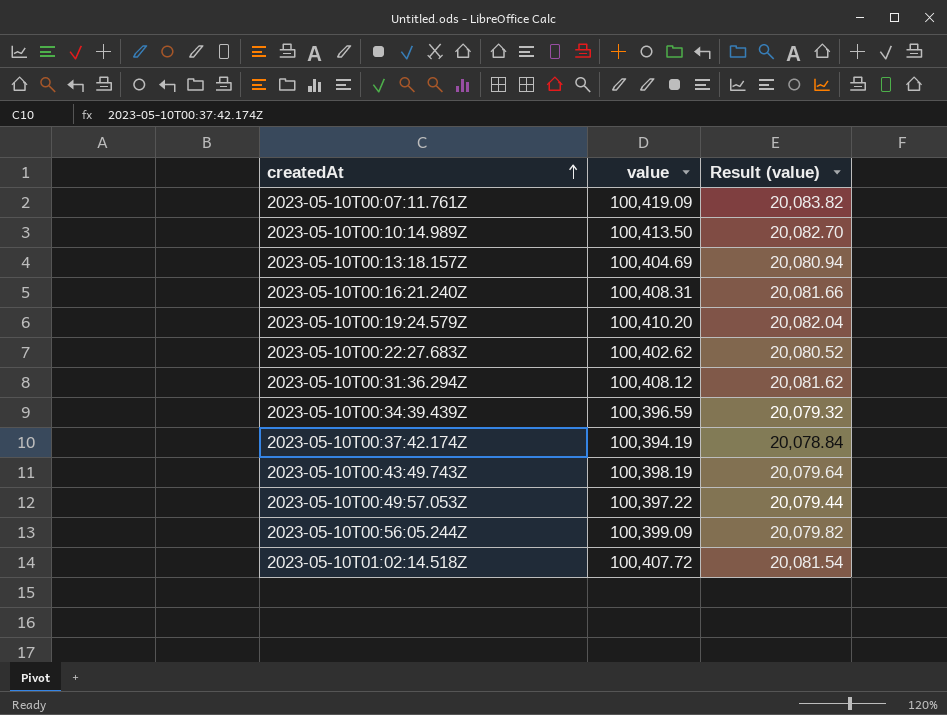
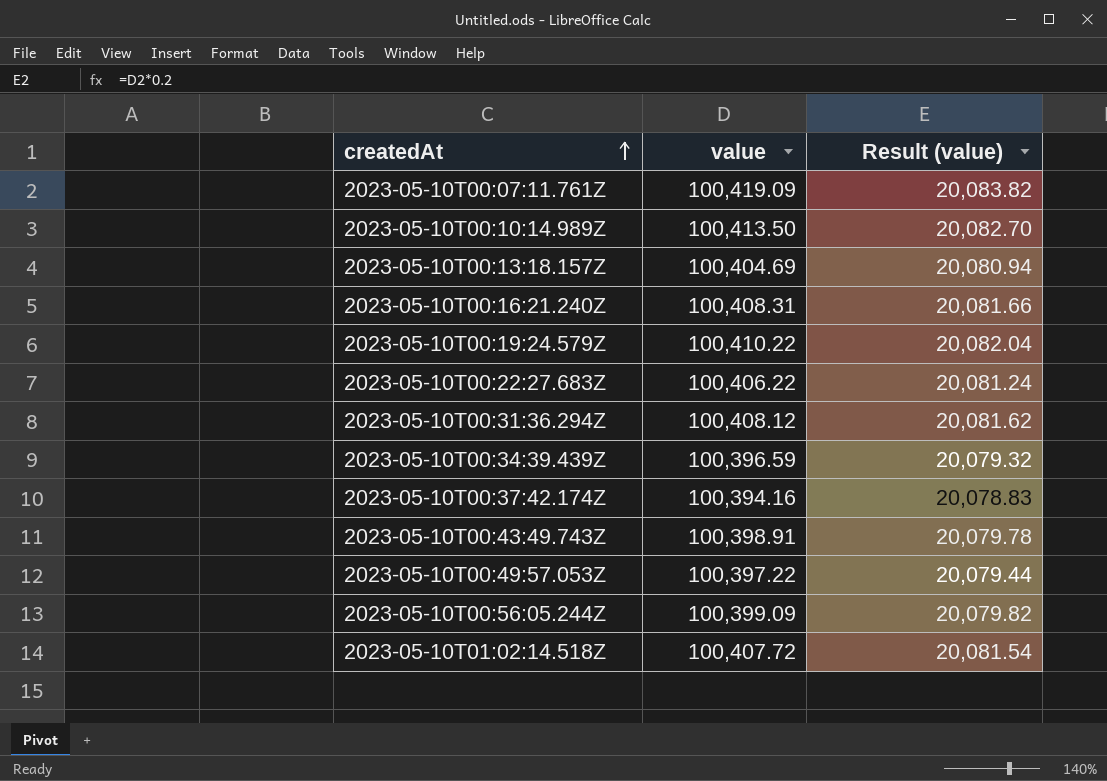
2023-05-10T00:19:24.579Z | value: 100,410.20 -> 100,410.22
2023-05-10T00:22:27.683Z | value: 100,402.62 -> 100,406.22
2023-05-10T00:22:27.683Z | Result (value): 20,080.52 -> 20,081.24
2023-05-10T00:37:42.174Z | value: 100,394.19 -> 100,394.16
2023-05-10T00:37:42.174Z | Result (value): 20,078.84 -> 20,078.83
2023-05-10T00:43:49.743Z | value: 100,398.19 -> 100,398.91
2023-05-10T00:43:49.743Z | Result (value): 20,079.64 -> 20,079.78

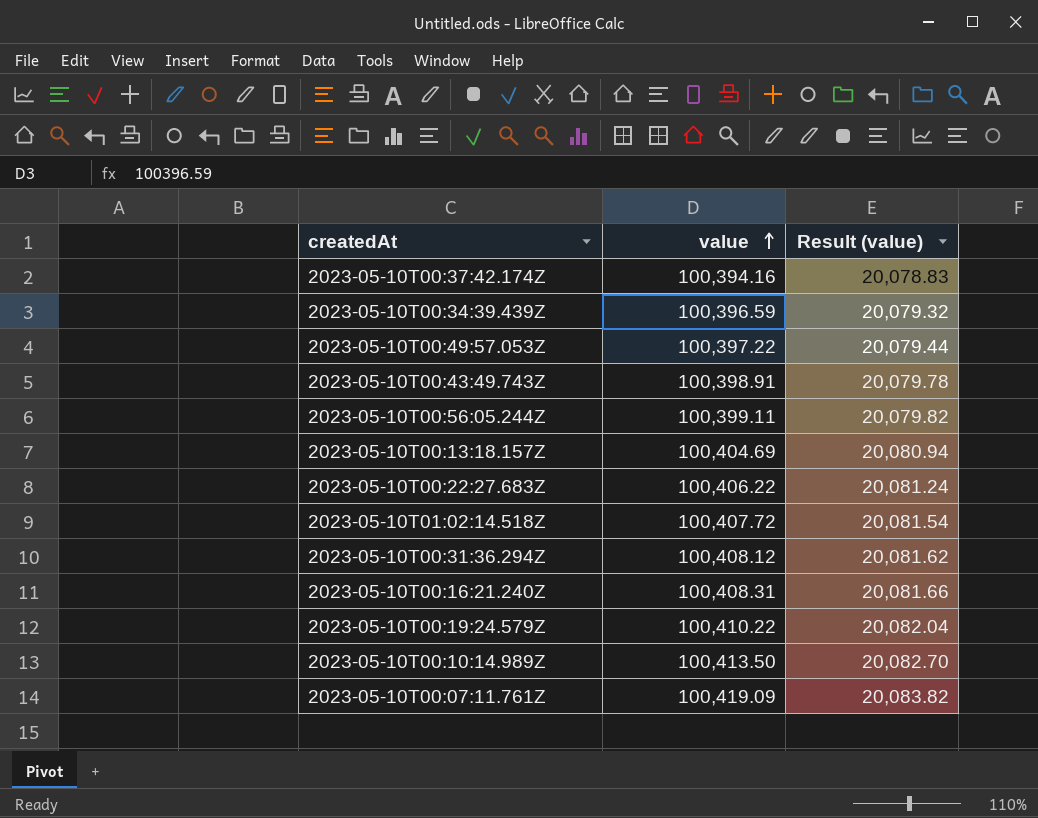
row order: createdAt ascending -> value ascending
2023-05-10T00:56:05.244Z | value: 100,399.09 -> 100,399.11

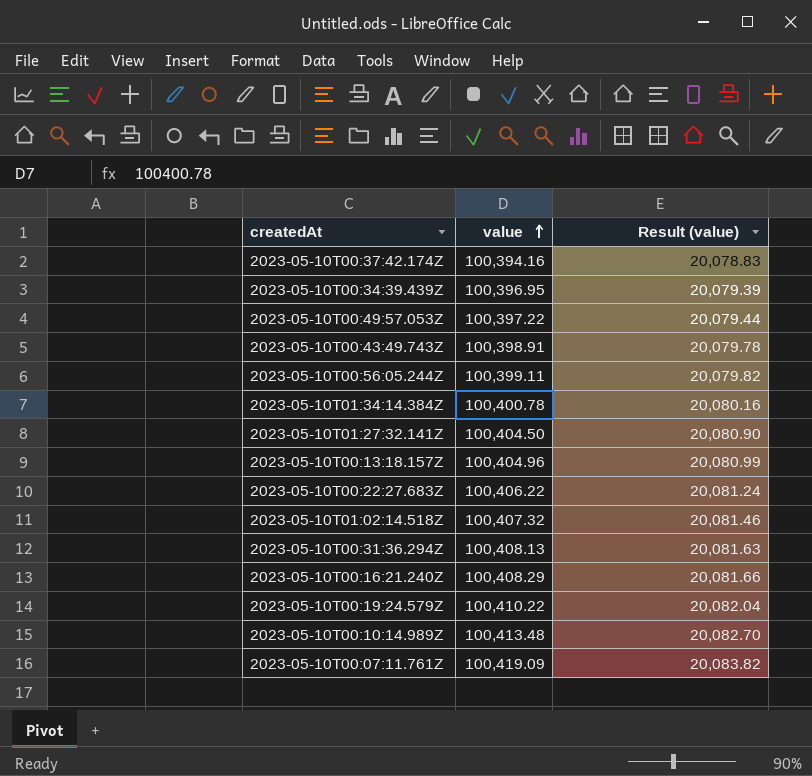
2023-05-10T00:34:39.439Z | value: 100,396.59 -> 100,396.95
2023-05-10T00:34:39.439Z | Result (value): 20,079.32 -> 20,079.39
row 2023-05-10T01:34:14.384Z: none -> 100,400.78 | 20,080.16
row 2023-05-10T01:27:32.141Z: none -> 100,404.50 | 20,080.90
2023-05-10T00:13:18.157Z | value: 100,404.69 -> 100,404.96
2023-05-10T00:13:18.157Z | Result (value): 20,080.94 -> 20,080.99
2023-05-10T01:02:14.518Z | value: 100,407.72 -> 100,407.32
2023-05-10T01:02:14.518Z | Result (value): 20,081.54 -> 20,081.46
2023-05-10T00:31:36.294Z | value: 100,408.12 -> 100,408.13
2023-05-10T00:31:36.294Z | Result (value): 20,081.62 -> 20,081.63
2023-05-10T00:16:21.240Z | value: 100,408.31 -> 100,408.29
2023-05-10T00:10:14.989Z | value: 100,413.50 -> 100,413.48

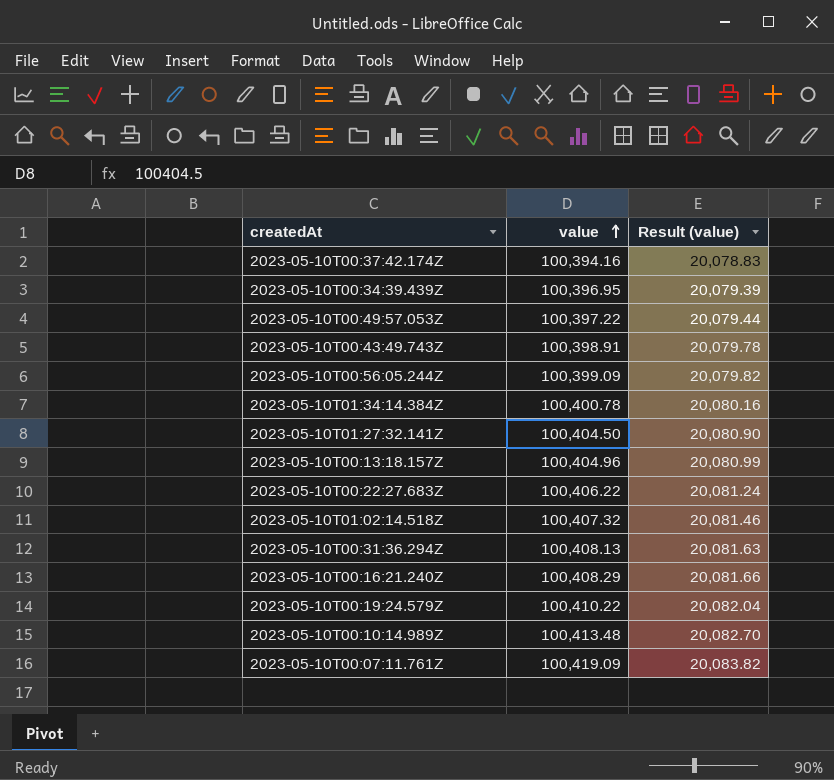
2023-05-10T00:56:05.244Z | value: 100,399.11 -> 100,399.09

